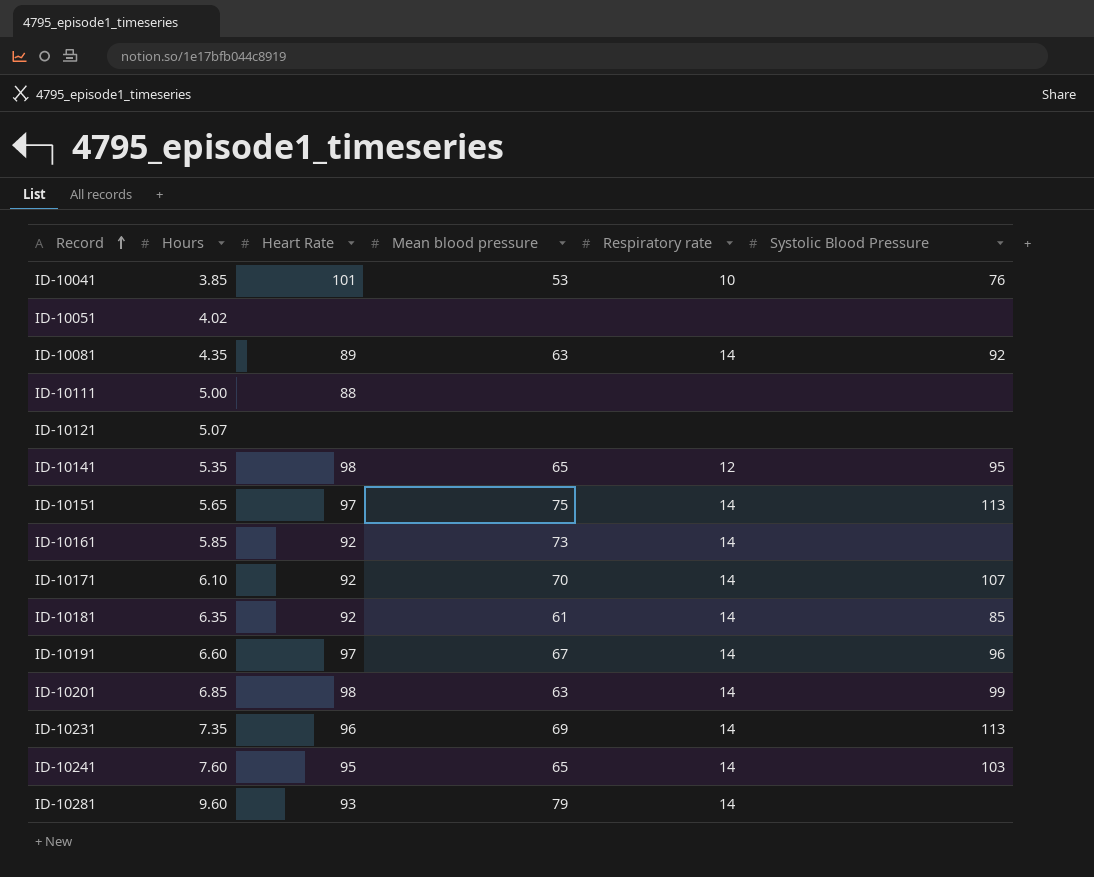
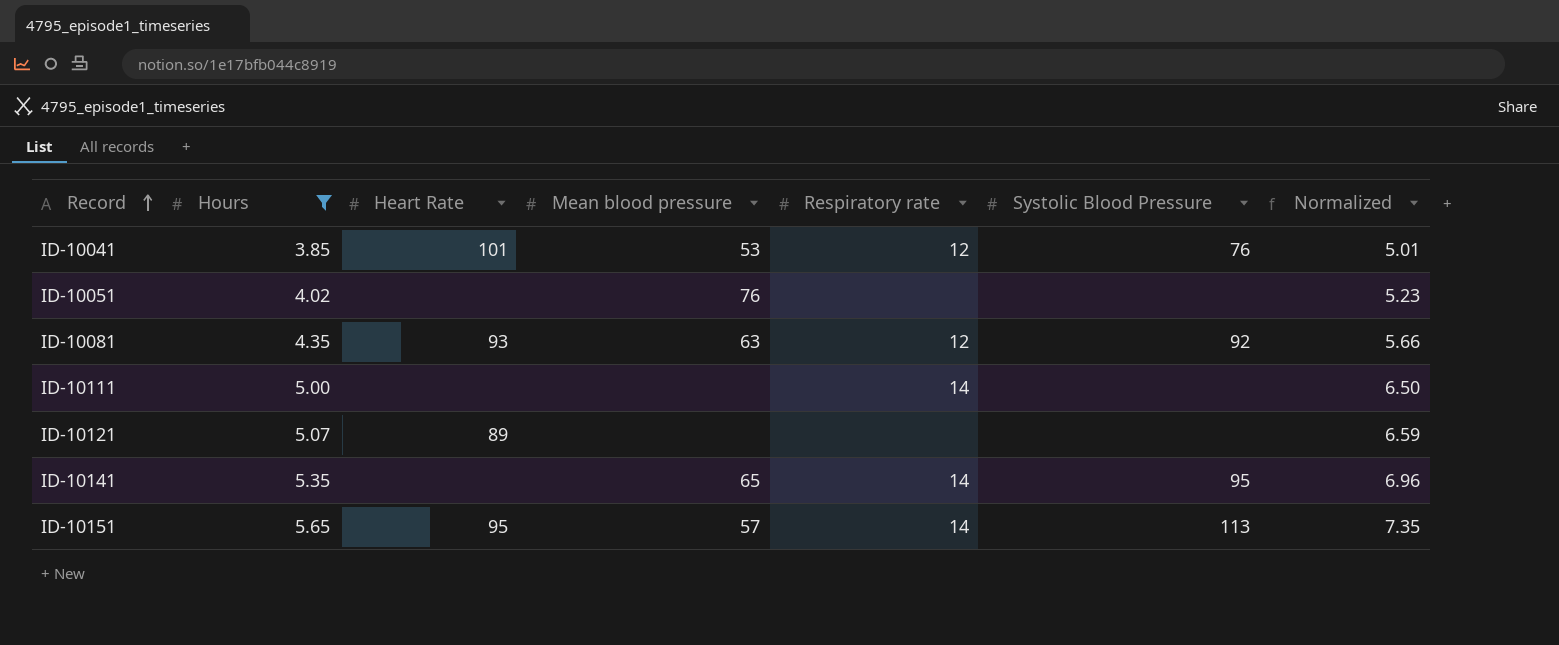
filter: none -> Hours <= 5.65
column Normalized | formula: none -> [Hours] * 1.3
ID-10041 | Respiratory rate: 10 -> 12
ID-10051 | Mean blood pressure: none -> 76
ID-10081 | Heart Rate: 89 -> 93
ID-10081 | Respiratory rate: 14 -> 12
ID-10111 | Heart Rate: 88 -> none
ID-10111 | Respiratory rate: none -> 14
ID-10121 | Heart Rate: none -> 89
ID-10141 | Heart Rate: 98 -> none
ID-10141 | Respiratory rate: 12 -> 14
ID-10151 | Heart Rate: 97 -> 95
ID-10151 | Mean blood pressure: 75 -> 57

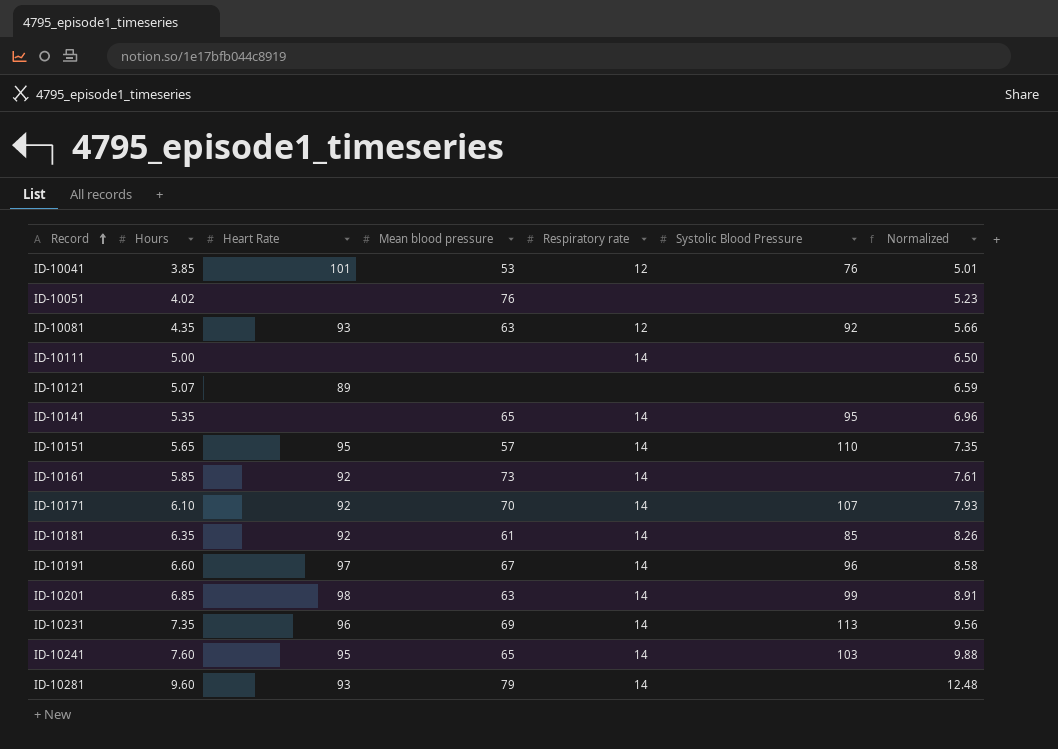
filter: Hours <= 5.65 -> none
ID-10151 | Systolic Blood Pressure: 113 -> 110

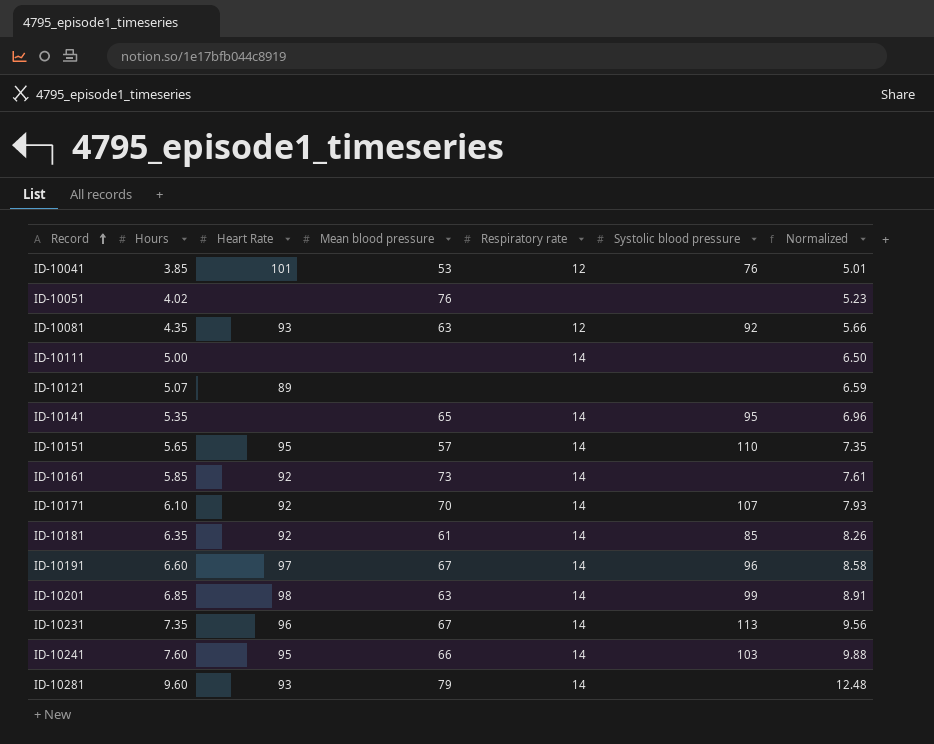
column name: Systolic Blood Pressure -> Systolic blood pressure
ID-10231 | Mean blood pressure: 69 -> 67
ID-10241 | Mean blood pressure: 65 -> 66

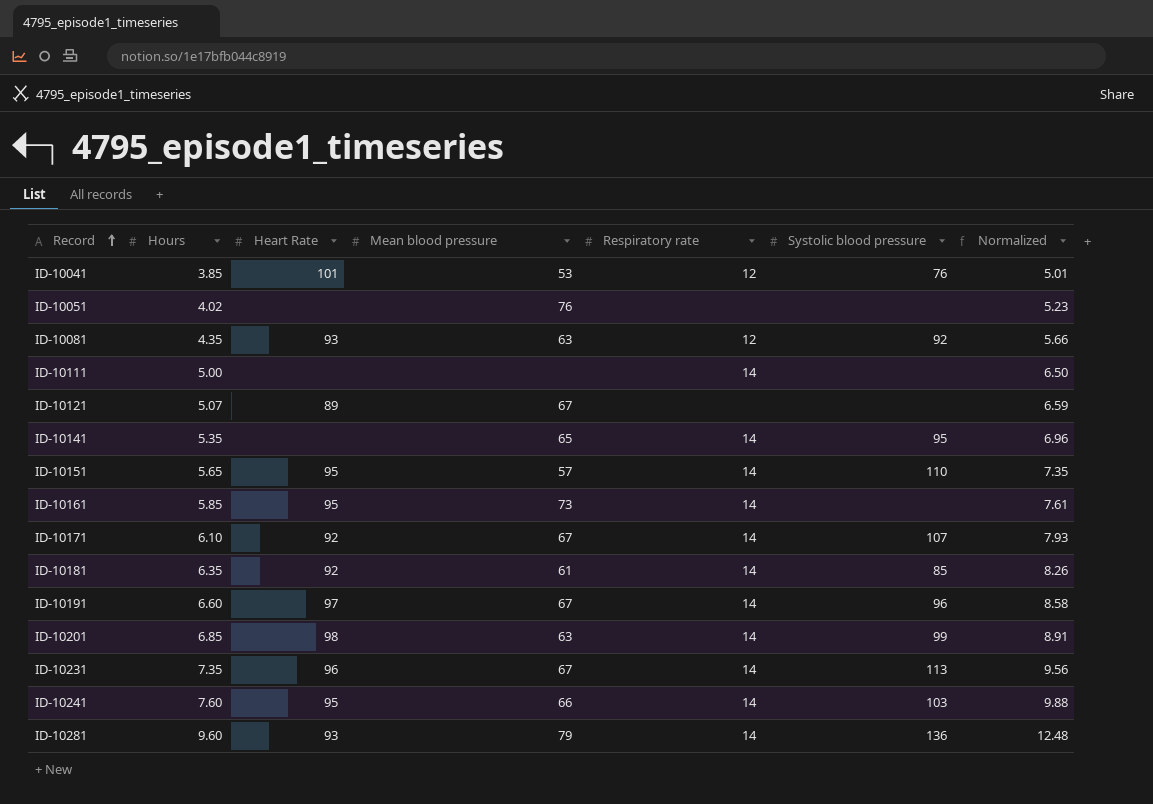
ID-10121 | Mean blood pressure: none -> 67
ID-10161 | Heart Rate: 92 -> 95
ID-10171 | Mean blood pressure: 70 -> 67
ID-10281 | Systolic blood pressure: none -> 136

